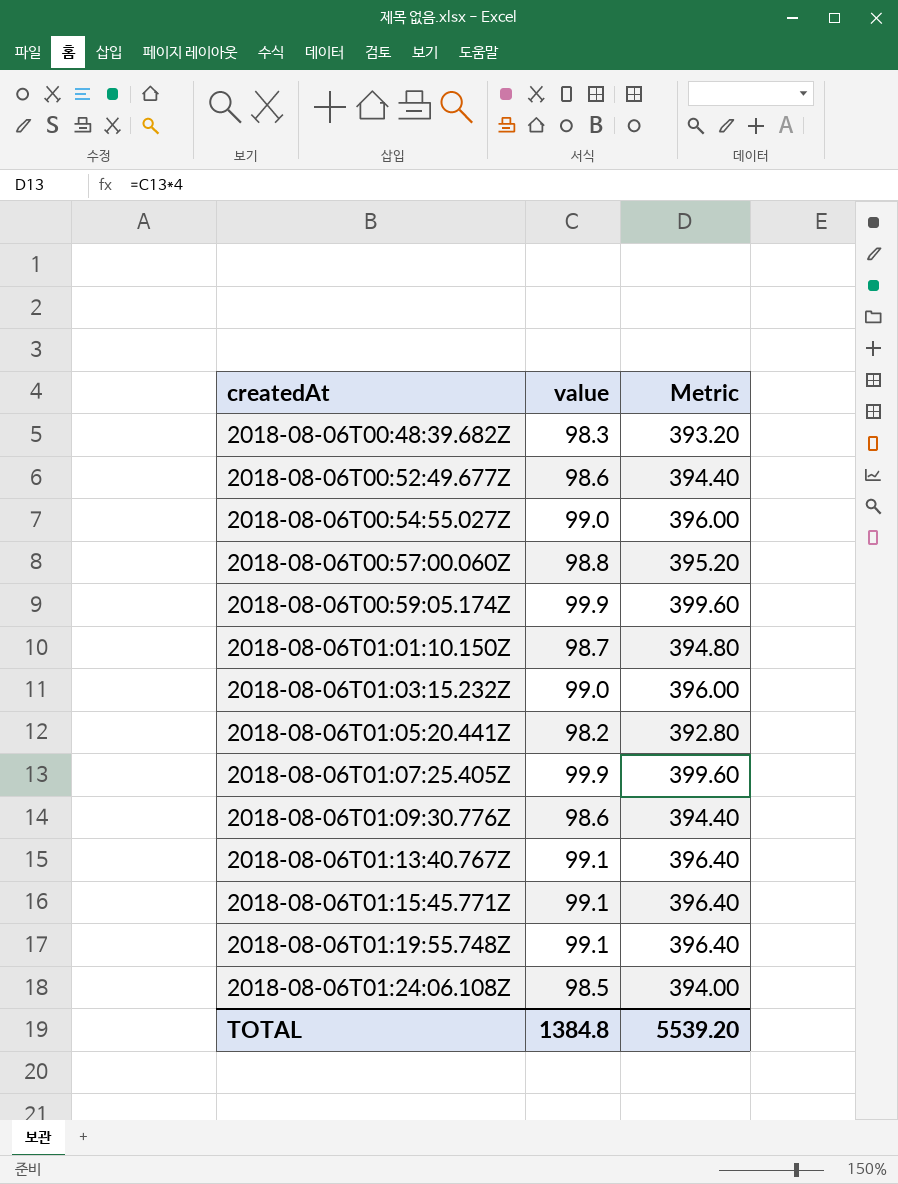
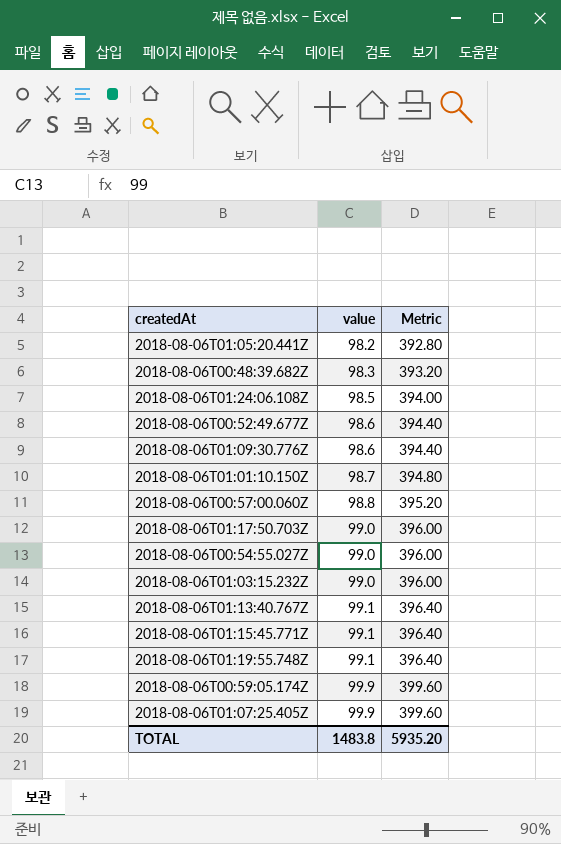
row order: createdAt ascending -> value ascending
row 2018-08-06T01:17:50.703Z: none -> 99.0 | 396.00
TOTAL | value: 1384.8 -> 1483.8
TOTAL | Metric: 5539.20 -> 5935.20

